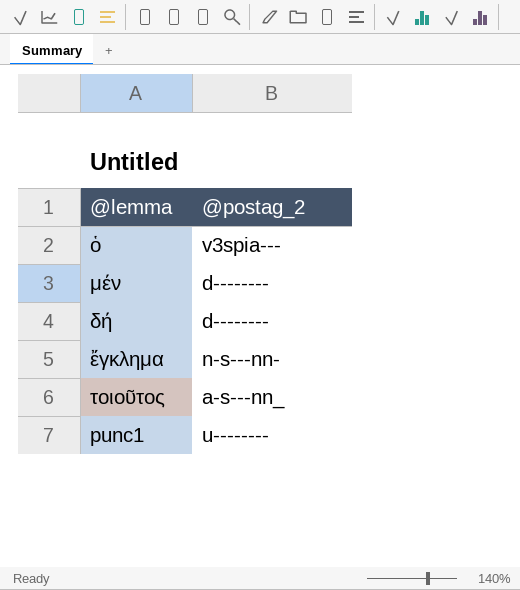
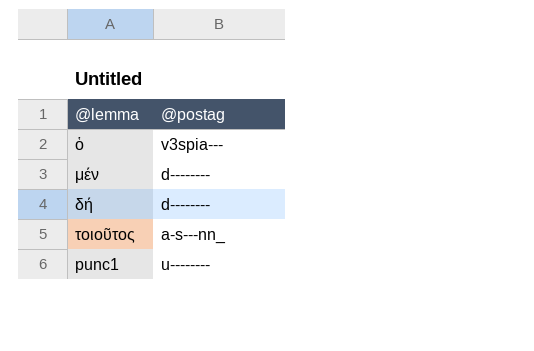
column name: @postag_2 -> @postag
row ἔγκλημα: n-s---nn- -> none

